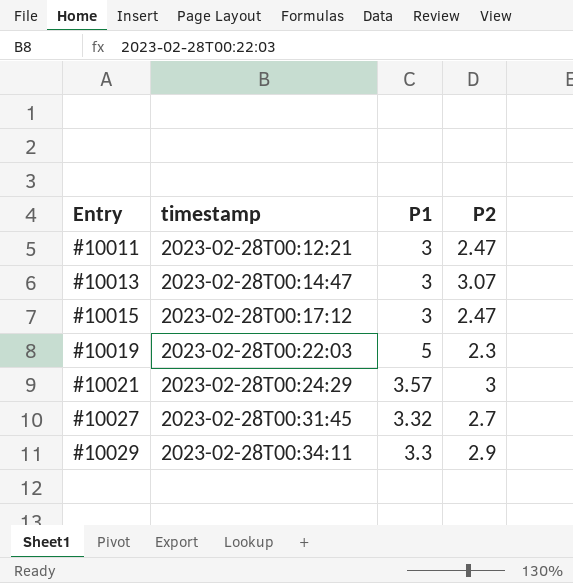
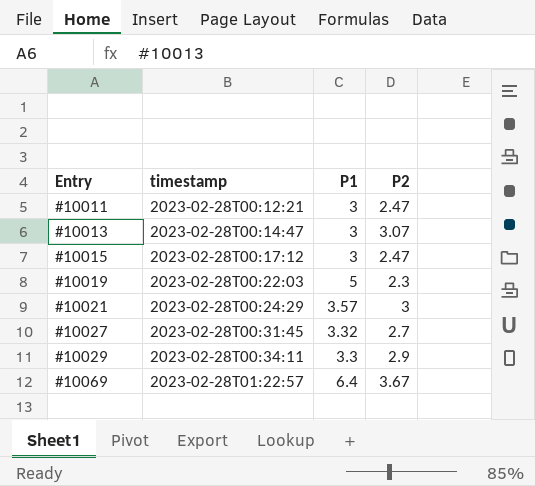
row #10069: none -> 2023-02-28T01:22:57 | 6.4 | 3.67

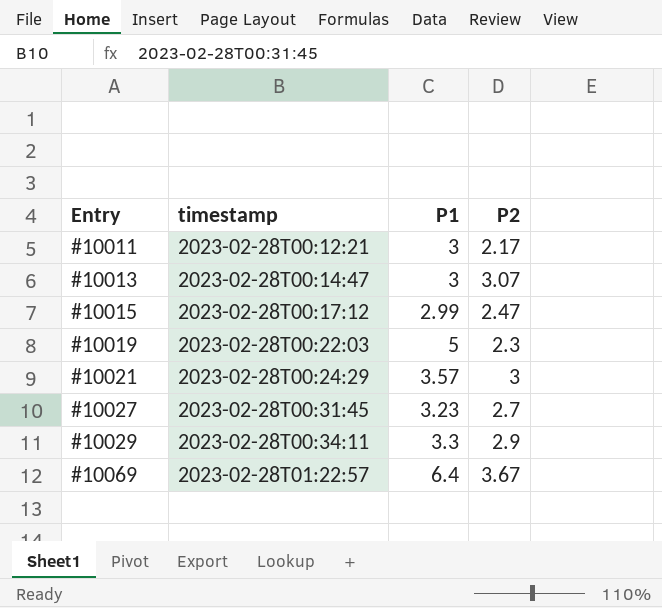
#10011 | P2: 2.47 -> 2.17
#10015 | P1: 3 -> 2.99
#10027 | P1: 3.32 -> 3.23

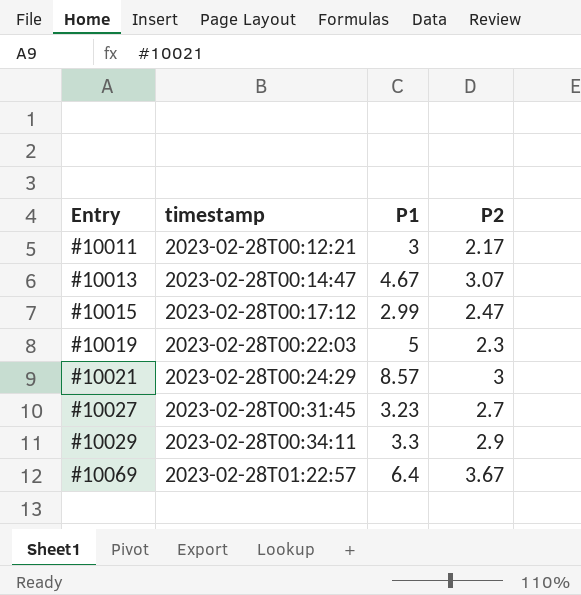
#10013 | P1: 3 -> 4.67
#10021 | P1: 3.57 -> 8.57

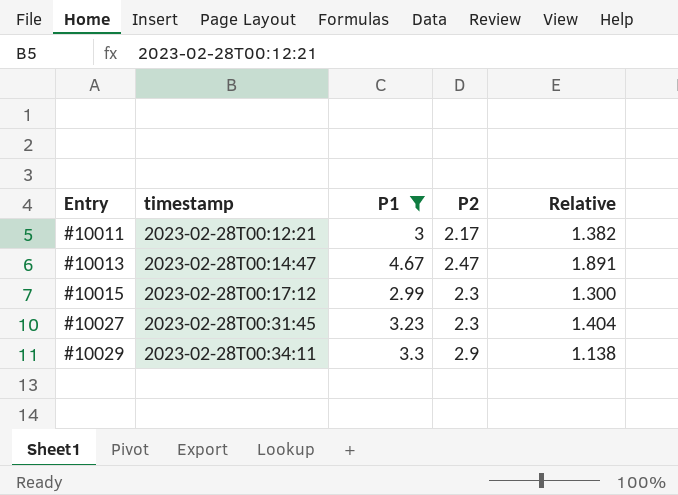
filter: none -> P1 <= 4.67
column Relative | formula: none -> [P1] / [P2]
#10013 | P2: 3.07 -> 2.47
#10015 | P2: 2.47 -> 2.3
#10027 | P2: 2.7 -> 2.3

